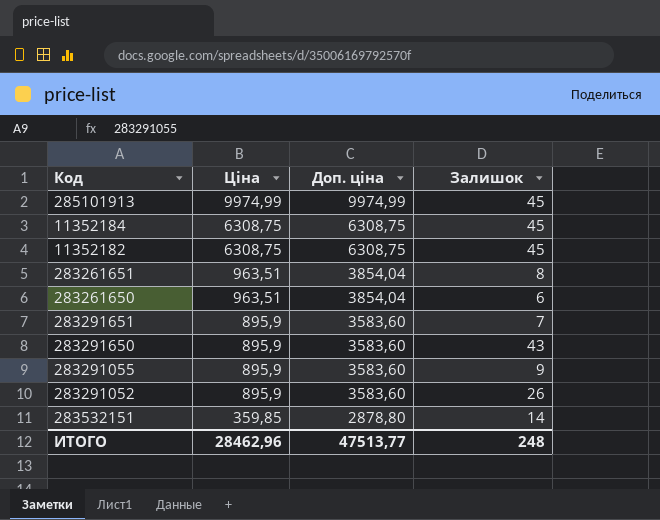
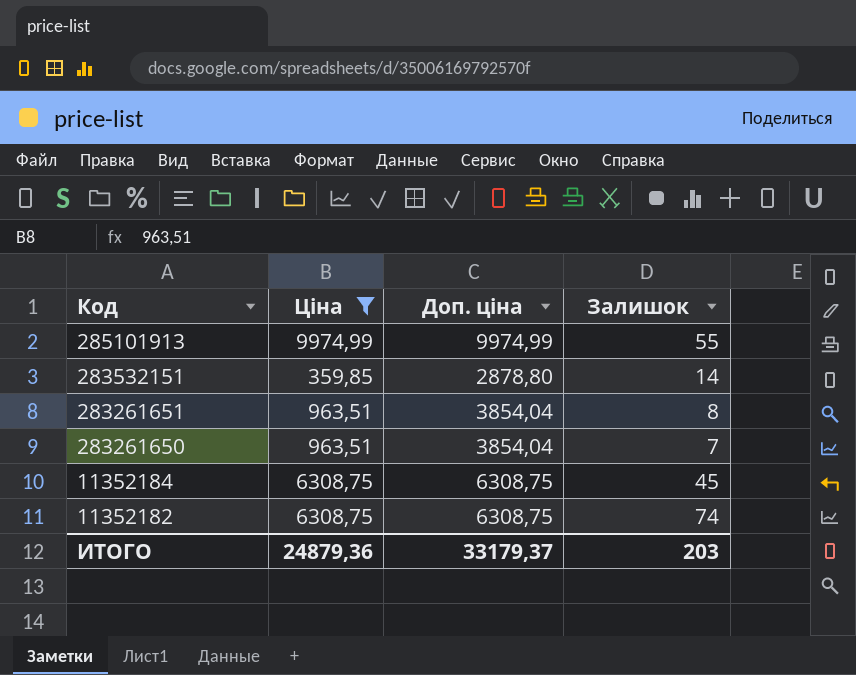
filter: none -> Ціна != 895,9
row order: Ціна descending -> Код descending
285101913 | Залишок: 45 -> 55
283261650 | Залишок: 6 -> 7
11352182 | Залишок: 45 -> 74
ИТОГО | Ціна: 28462,96 -> 24879,36
ИТОГО | Доп. ціна: 47513,77 -> 33179,37
ИТОГО | Залишок: 248 -> 203

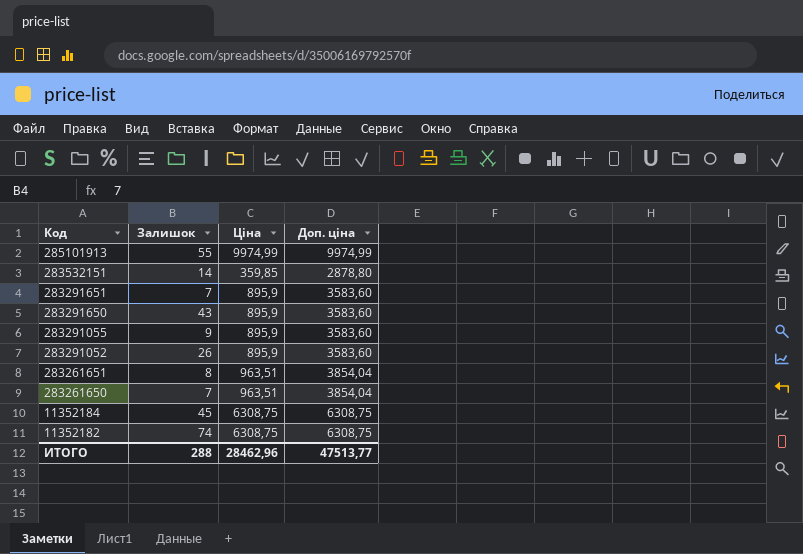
filter: Ціна != 895,9 -> none
column Залишок | position: 4 -> 2
ИТОГО | Залишок: 203 -> 288
ИТОГО | Ціна: 24879,36 -> 28462,96
ИТОГО | Доп. ціна: 33179,37 -> 47513,77

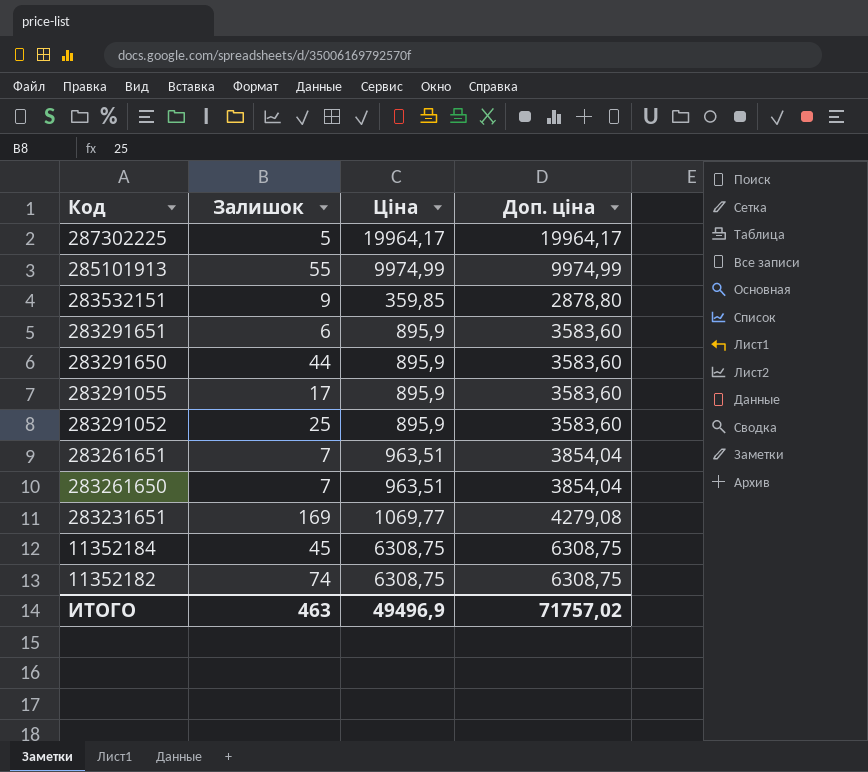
row 287302225: none -> 5 | 19964,17 | 19964,17
283532151 | Залишок: 14 -> 9
283291651 | Залишок: 7 -> 6
283291650 | Залишок: 43 -> 44
283291055 | Залишок: 9 -> 17
283291052 | Залишок: 26 -> 25
283261651 | Залишок: 8 -> 7
row 283231651: none -> 169 | 1069,77 | 4279,08
ИТОГО | Залишок: 288 -> 463
ИТОГО | Ціна: 28462,96 -> 49496,9
ИТОГО | Доп. ціна: 47513,77 -> 71757,02

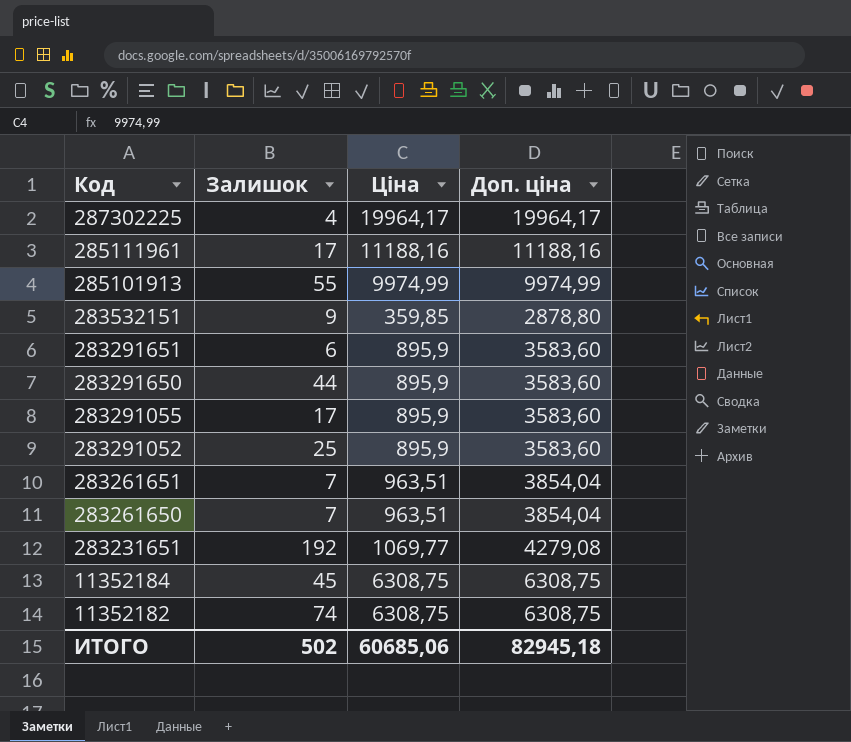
287302225 | Залишок: 5 -> 4
row 285111961: none -> 17 | 11188,16 | 11188,16
283231651 | Залишок: 169 -> 192
ИТОГО | Залишок: 463 -> 502
ИТОГО | Ціна: 49496,9 -> 60685,06
ИТОГО | Доп. ціна: 71757,02 -> 82945,18

